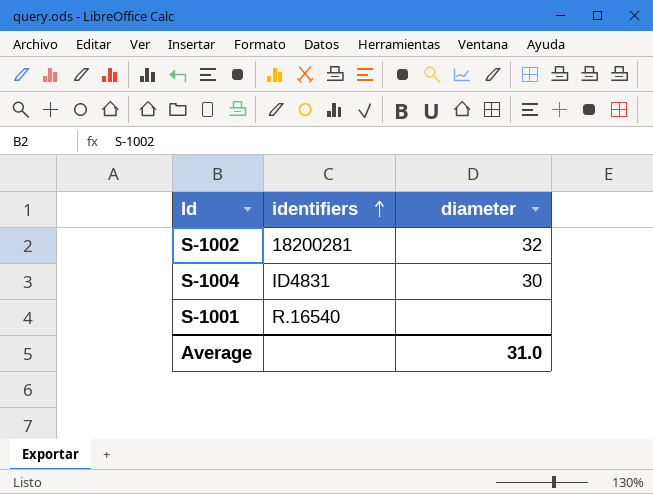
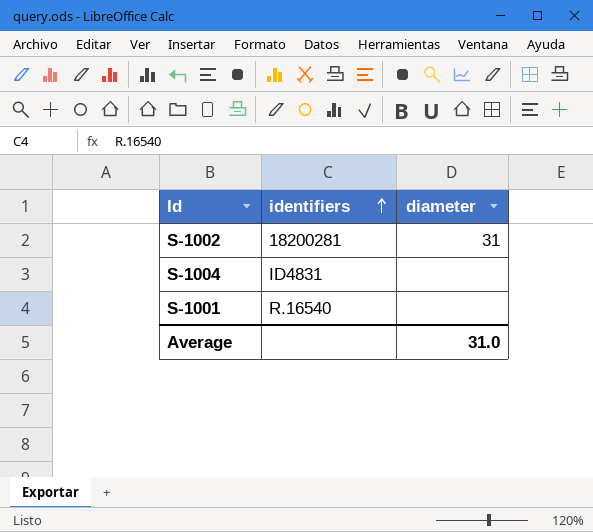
S-1002 | diameter: 32 -> 31
S-1004 | diameter: 30 -> none

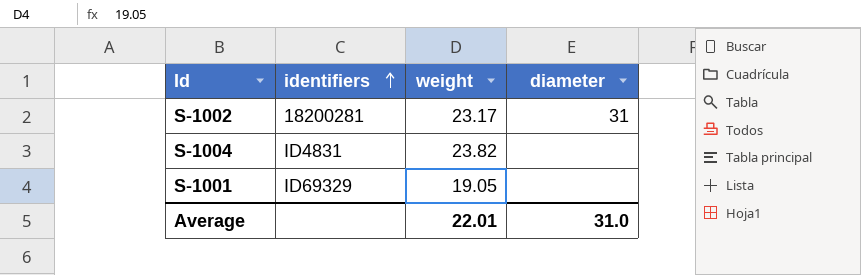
column weight | position: none -> 3
S-1001 | identifiers: R.16540 -> ID69329

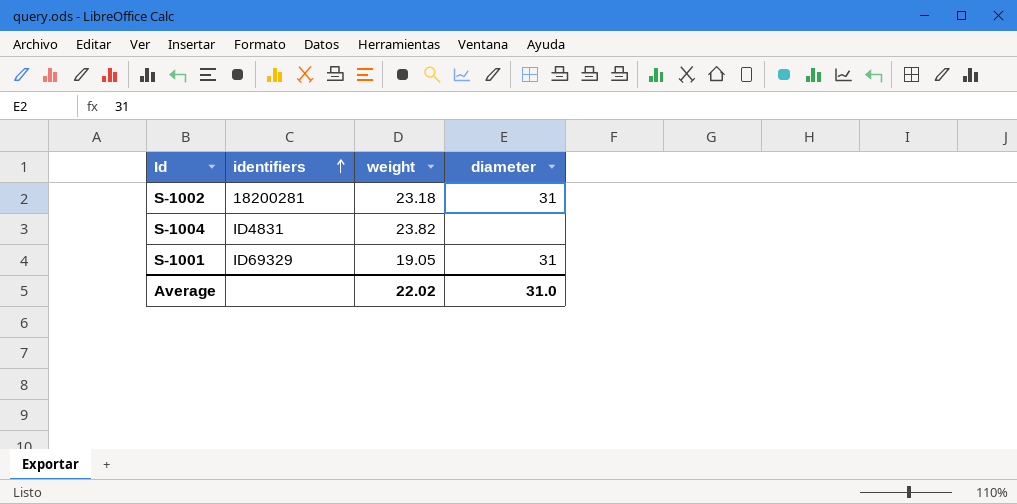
S-1002 | weight: 23.17 -> 23.18
S-1001 | diameter: none -> 31
Average | weight: 22.01 -> 22.02

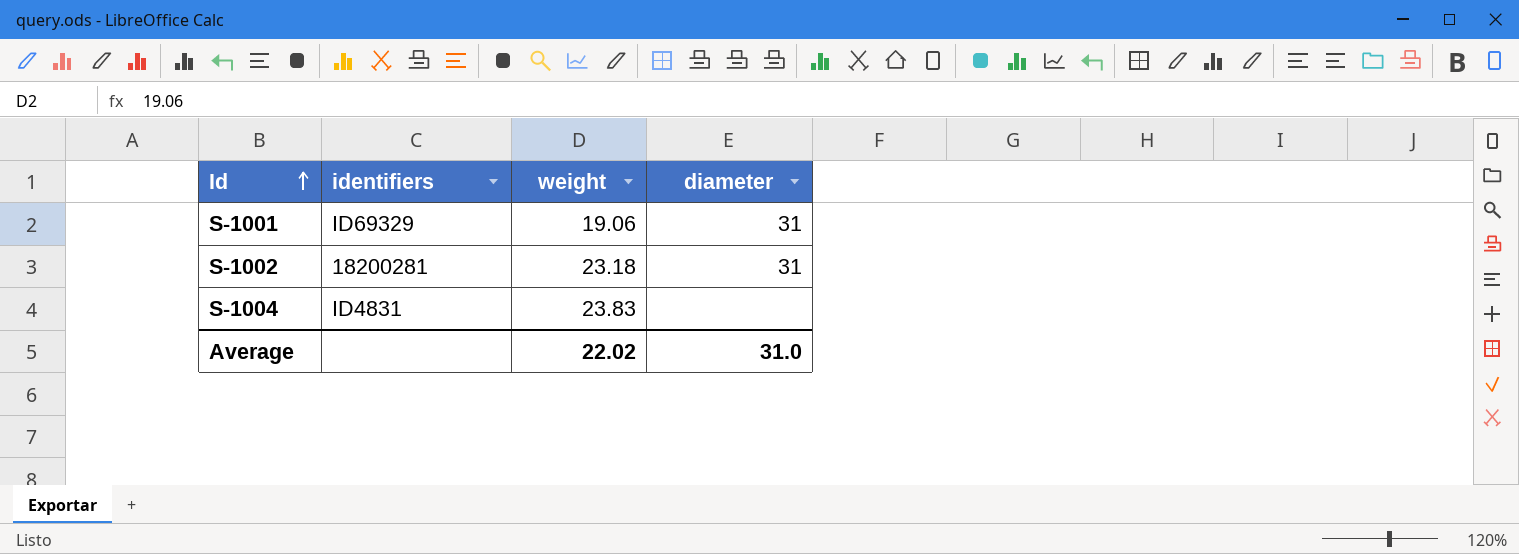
row order: identifiers ascending -> Id ascending
S-1001 | weight: 19.05 -> 19.06
S-1004 | weight: 23.82 -> 23.83

